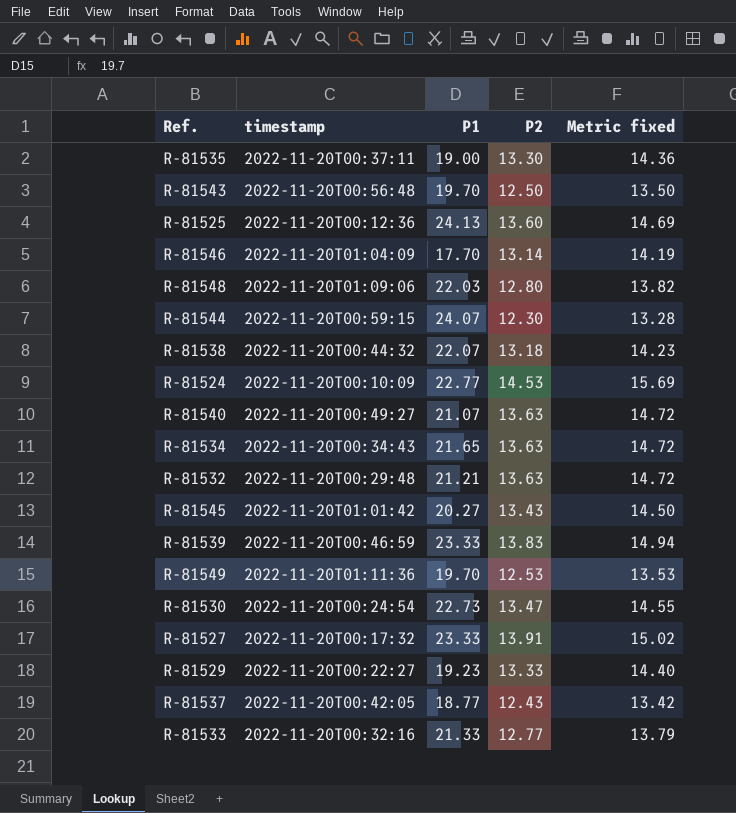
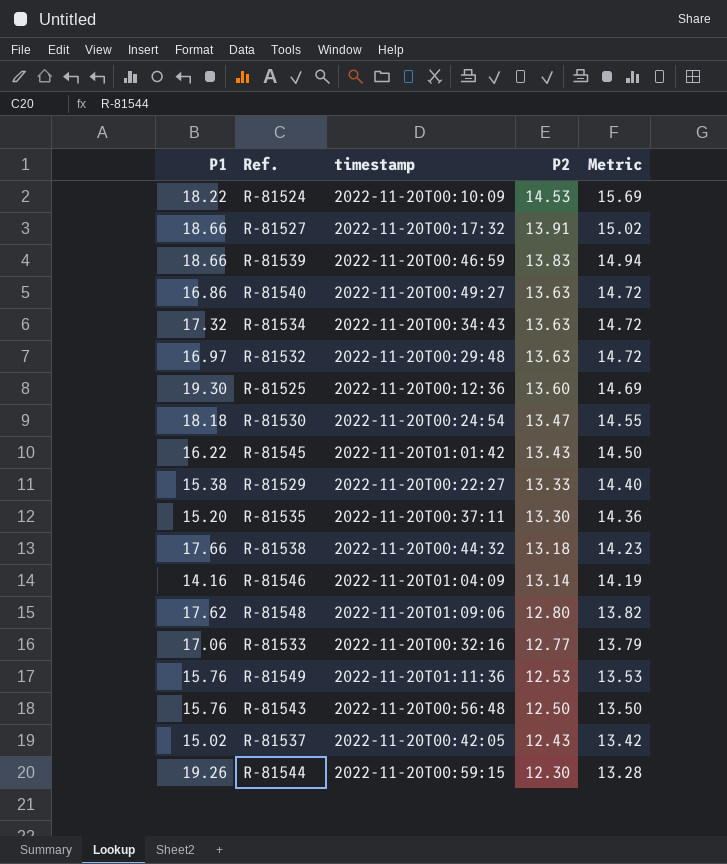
row order: none -> P2 descending
column P1 | position: 3 -> 1
column name: Metric fixed -> Metric
R-81524 | P1: 22.77 -> 18.22
R-81527 | P1: 23.33 -> 18.66
R-81539 | P1: 23.33 -> 18.66
R-81540 | P1: 21.07 -> 16.86
R-81534 | P1: 21.65 -> 17.32
R-81532 | P1: 21.21 -> 16.97
R-81525 | P1: 24.13 -> 19.30
R-81530 | P1: 22.73 -> 18.18
R-81545 | P1: 20.27 -> 16.22
R-81529 | P1: 19.23 -> 15.38
R-81535 | P1: 19.00 -> 15.20
R-81538 | P1: 22.07 -> 17.66
R-81546 | P1: 17.70 -> 14.16
R-81548 | P1: 22.03 -> 17.62
R-81533 | P1: 21.33 -> 17.06
R-81549 | P1: 19.70 -> 15.76
R-81543 | P1: 19.70 -> 15.76
R-81537 | P1: 18.77 -> 15.02
R-81544 | P1: 24.07 -> 19.26

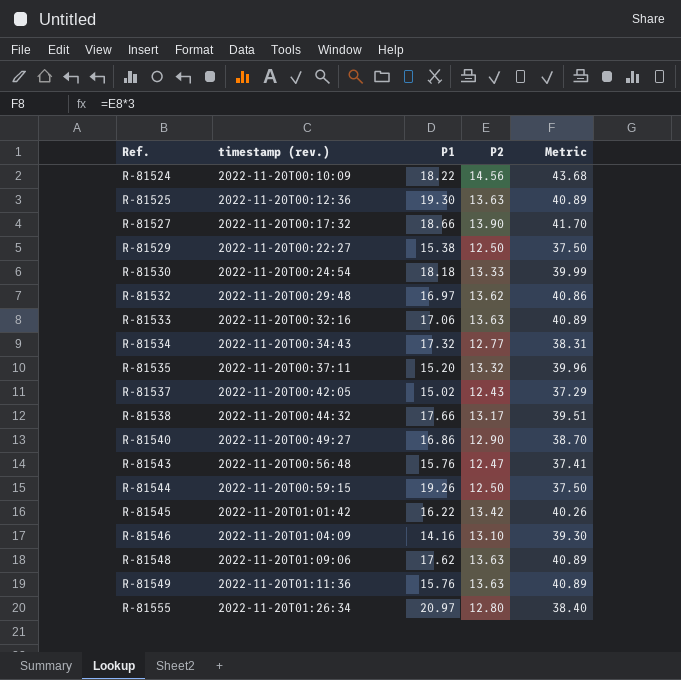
row order: P2 descending -> Ref. ascending
column name: timestamp -> timestamp (rev.)
column P1 | position: 1 -> 3
column Metric | formula: [P2] * 1.08 -> [P2] * 3
row R-81539: 18.66 | 2022-11-20T00:46:59 | 13.83 | 14.94 -> none
R-81524 | P2: 14.53 -> 14.56
R-81525 | P2: 13.60 -> 13.63
R-81527 | P2: 13.91 -> 13.90
R-81529 | P2: 13.33 -> 12.50
R-81530 | P2: 13.47 -> 13.33
R-81532 | P2: 13.63 -> 13.62
R-81533 | P2: 12.77 -> 13.63
R-81534 | P2: 13.63 -> 12.77
R-81535 | P2: 13.30 -> 13.32
R-81538 | P2: 13.18 -> 13.17
R-81540 | P2: 13.63 -> 12.90
R-81543 | P2: 12.50 -> 12.47
R-81544 | P2: 12.30 -> 12.50
R-81545 | P2: 13.43 -> 13.42
R-81546 | P2: 13.14 -> 13.10
R-81548 | P2: 12.80 -> 13.63
R-81549 | P2: 12.53 -> 13.63
row R-81555: none -> 2022-11-20T01:26:34 | 20.97 | 12.80 | 38.40

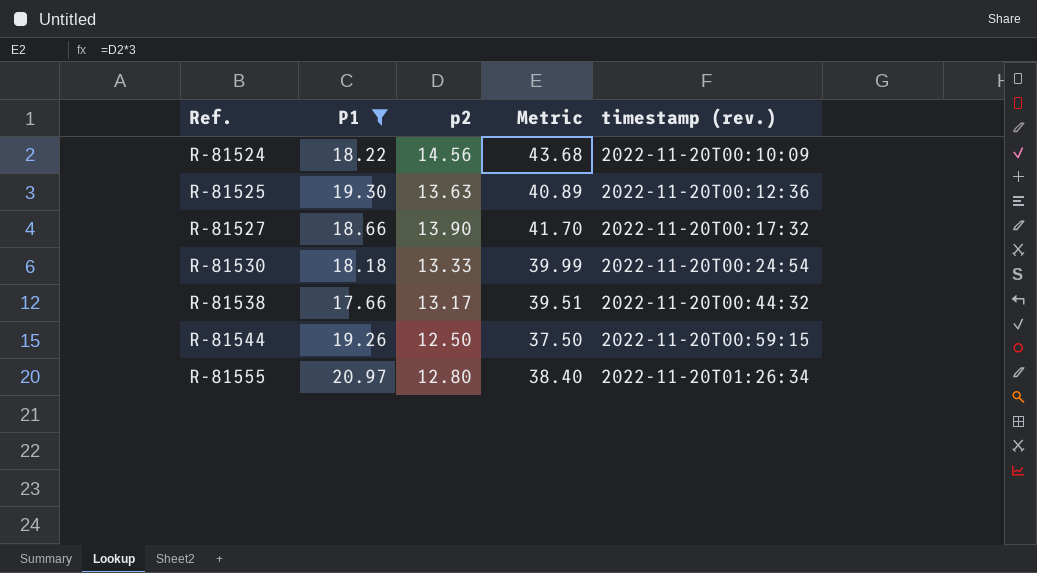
filter: none -> P1 >= 17.66
column name: P2 -> p2
column timestamp (rev.) | position: 2 -> 5

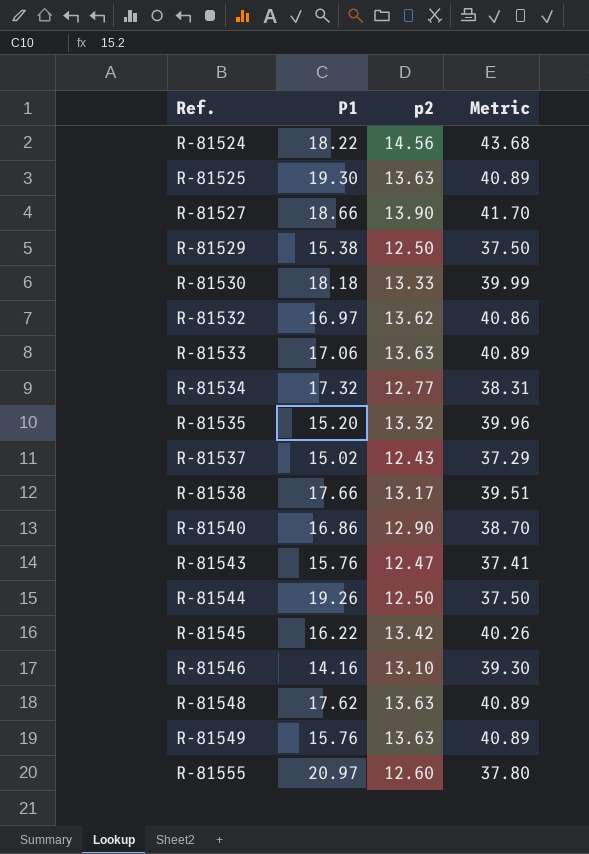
filter: P1 >= 17.66 -> none
column timestamp (rev.) | position: 5 -> none
R-81555 | p2: 12.80 -> 12.60
R-81555 | Metric: 38.40 -> 37.80

